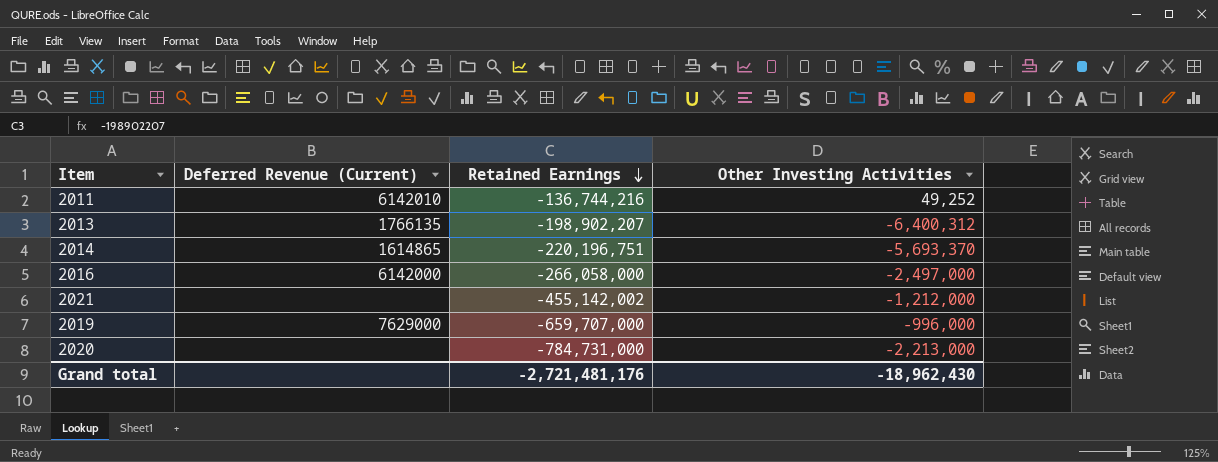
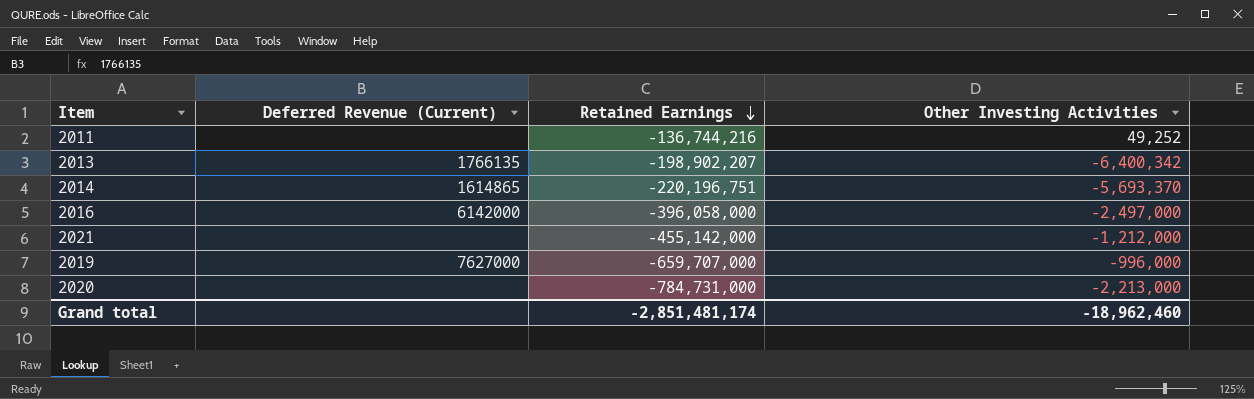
2011 | Deferred Revenue (Current): 6142010 -> none
2013 | Other Investing Activities: -6,400,312 -> -6,400,342
2016 | Retained Earnings: -266,058,000 -> -396,058,000
2021 | Retained Earnings: -455,142,002 -> -455,142,000
2019 | Deferred Revenue (Current): 7629000 -> 7627000
Grand total | Retained Earnings: -2,721,481,176 -> -2,851,481,174
Grand total | Other Investing Activities: -18,962,430 -> -18,962,460

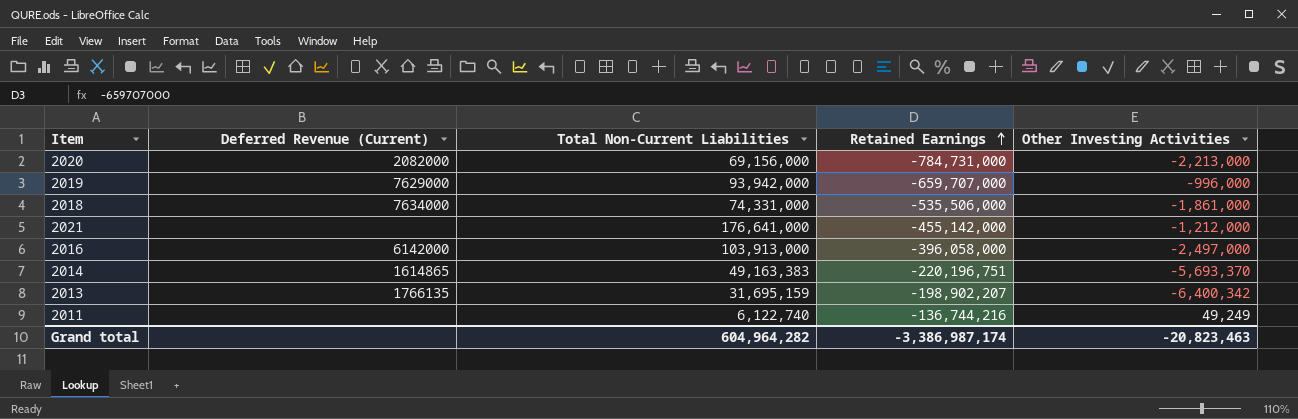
row order: Retained Earnings descending -> Retained Earnings ascending
column Total Non-Current Liabilities | position: none -> 3
2020 | Deferred Revenue (Current): none -> 2082000
2019 | Deferred Revenue (Current): 7627000 -> 7629000
row 2018: none -> 7634000 | 74,331,000 | -535,506,000 | -1,861,000
2011 | Other Investing Activities: 49,252 -> 49,249
Grand total | Retained Earnings: -2,851,481,174 -> -3,386,987,174
Grand total | Other Investing Activities: -18,962,460 -> -20,823,463

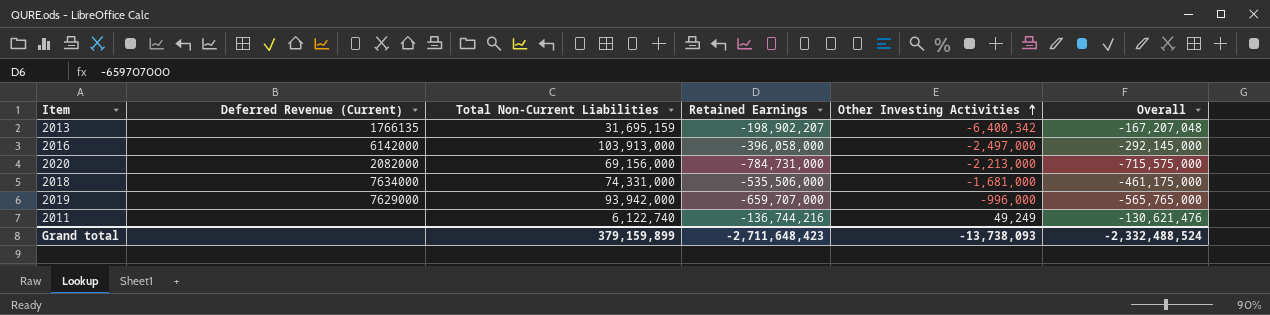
row order: Retained Earnings ascending -> Other Investing Activities ascending
column Overall | formula: none -> [Total Non-Current Liabilities] + [Retained Earnings]
row 2021: none | 176,641,000 | -455,142,000 | -1,212,000 -> none
row 2014: 1614865 | 49,163,383 | -220,196,751 | -5,693,370 -> none
2018 | Other Investing Activities: -1,861,000 -> -1,681,000
Grand total | Total Non-Current Liabilities: 604,964,282 -> 379,159,899
Grand total | Retained Earnings: -3,386,987,174 -> -2,711,648,423
Grand total | Other Investing Activities: -20,823,463 -> -13,738,093

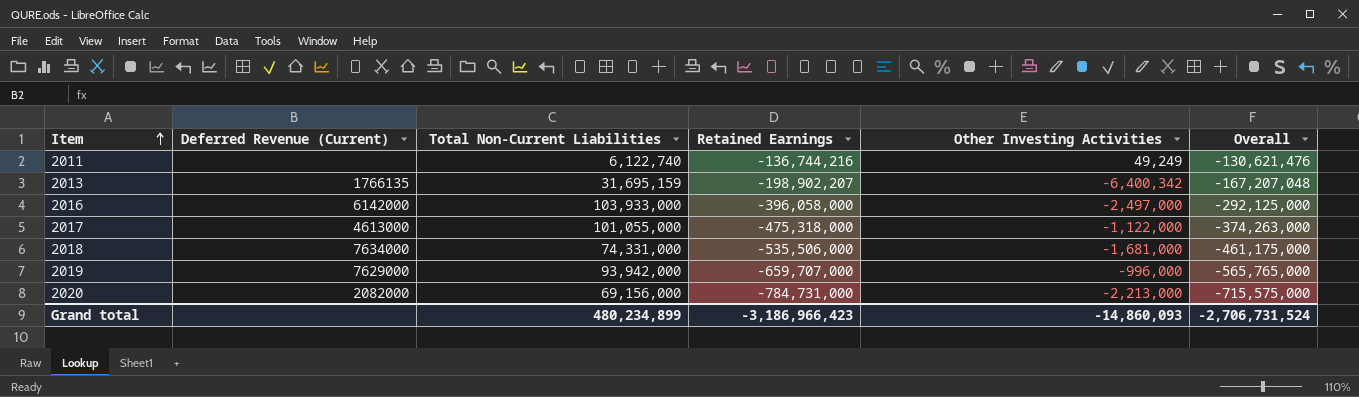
row order: Other Investing Activities ascending -> Item ascending
2016 | Total Non-Current Liabilities: 103,913,000 -> 103,933,000
2016 | Overall: -292,145,000 -> -292,125,000
row 2017: none -> 4613000 | 101,055,000 | -475,318,000 | -1,122,000 | -374,263,000
Grand total | Total Non-Current Liabilities: 379,159,899 -> 480,234,899
Grand total | Retained Earnings: -2,711,648,423 -> -3,186,966,423
Grand total | Other Investing Activities: -13,738,093 -> -14,860,093
Grand total | Overall: -2,332,488,524 -> -2,706,731,524

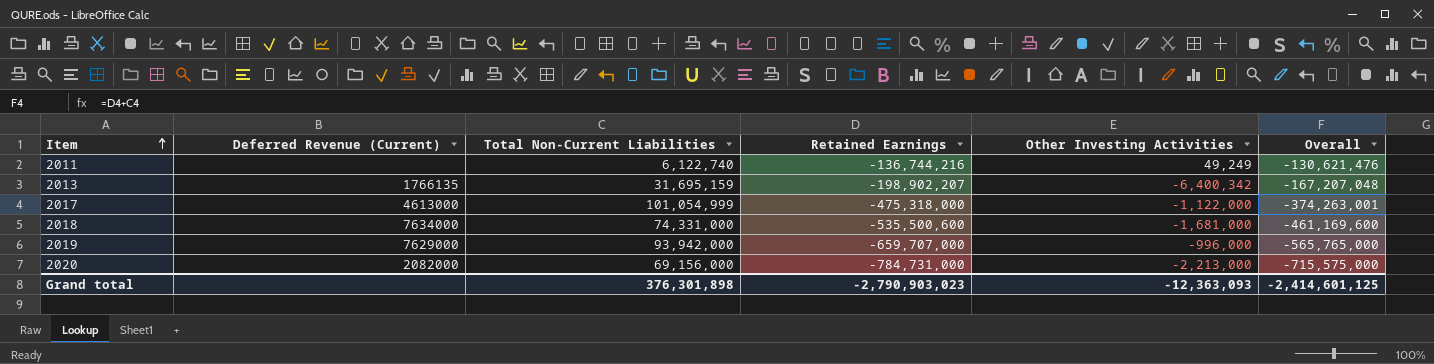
row 2016: 6142000 | 103,933,000 | -396,058,000 | -2,497,000 | -292,125,000 -> none
2017 | Total Non-Current Liabilities: 101,055,000 -> 101,054,999
2017 | Overall: -374,263,000 -> -374,263,001
2018 | Retained Earnings: -535,506,000 -> -535,500,600
2018 | Overall: -461,175,000 -> -461,169,600
Grand total | Total Non-Current Liabilities: 480,234,899 -> 376,301,898
Grand total | Retained Earnings: -3,186,966,423 -> -2,790,903,023
Grand total | Other Investing Activities: -14,860,093 -> -12,363,093
Grand total | Overall: -2,706,731,524 -> -2,414,601,125

